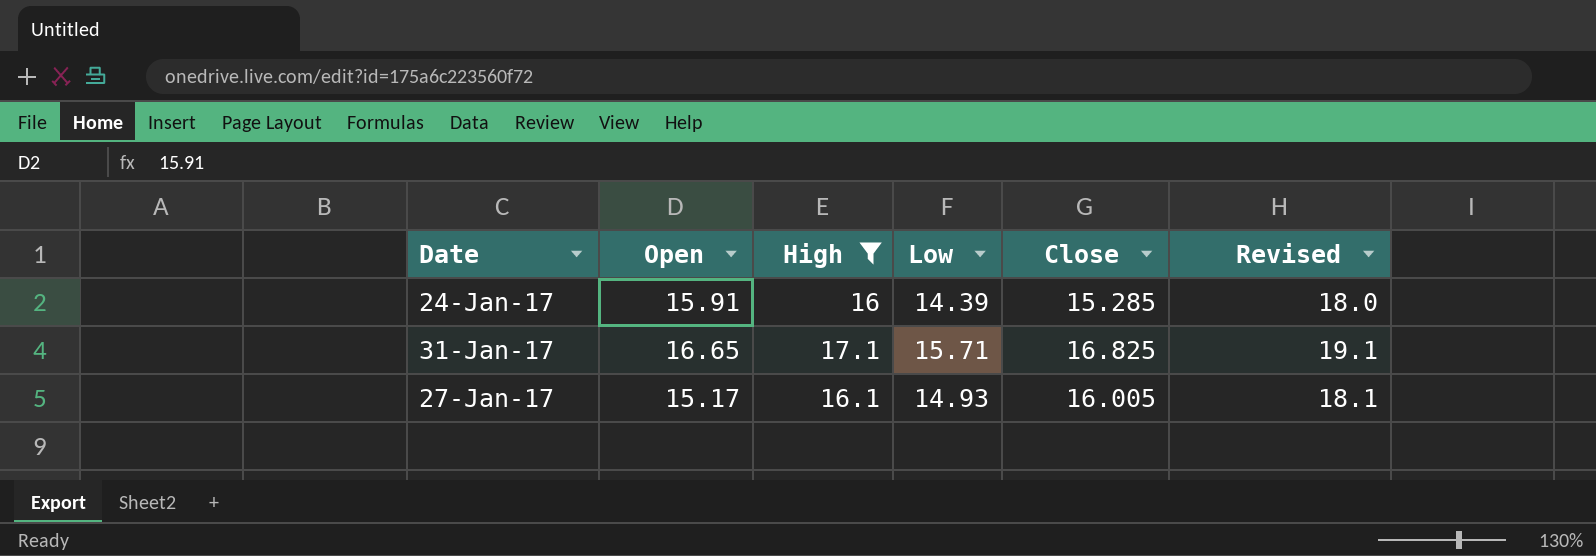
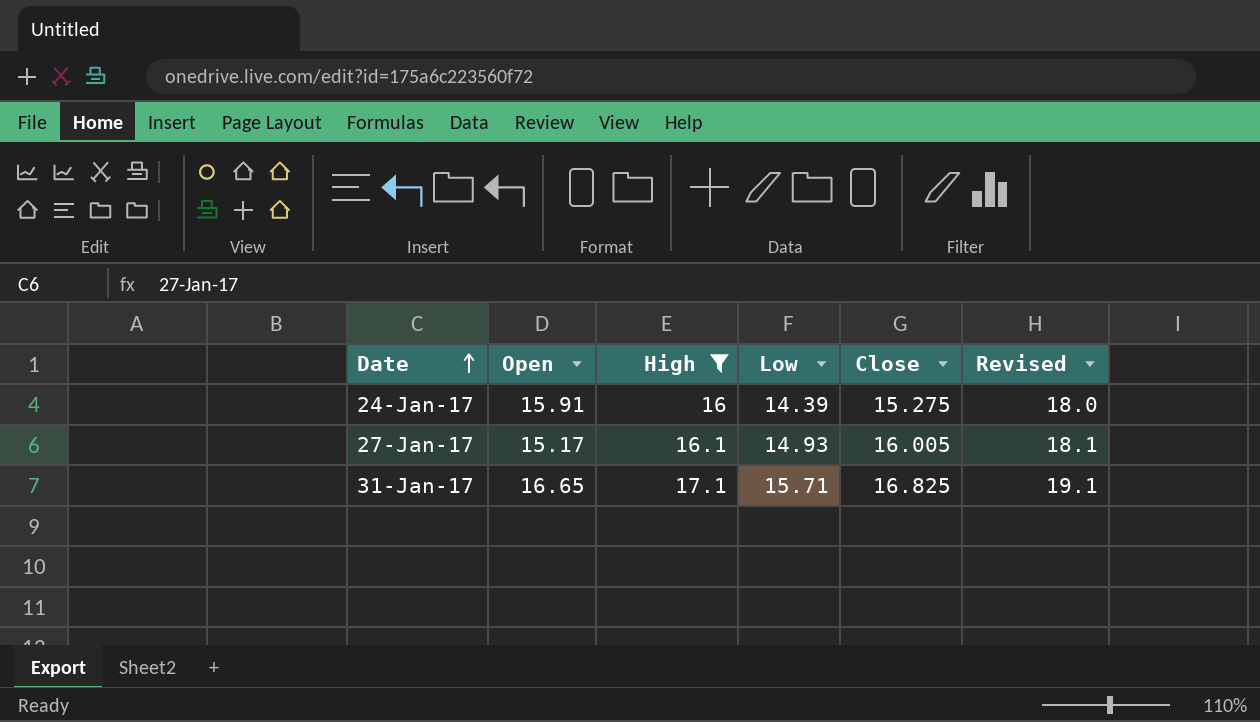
row order: none -> Date ascending
24-Jan-17 | Close: 15.285 -> 15.275

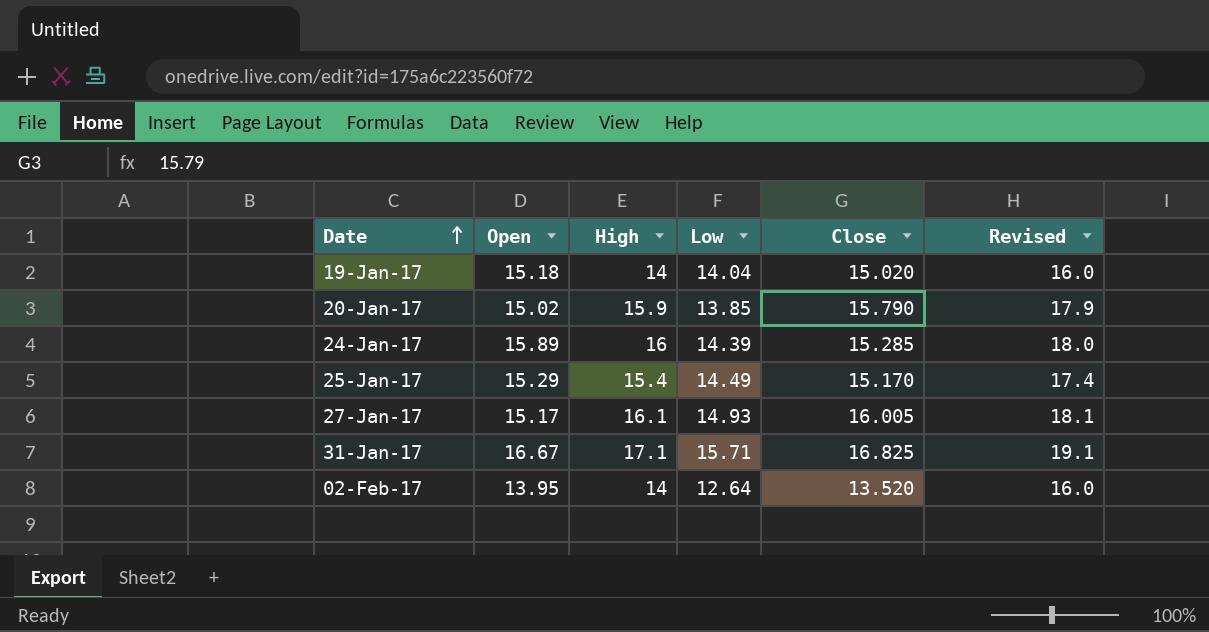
filter: High >= 16 -> none
24-Jan-17 | Open: 15.91 -> 15.89
24-Jan-17 | Close: 15.275 -> 15.285
31-Jan-17 | Open: 16.65 -> 16.67

